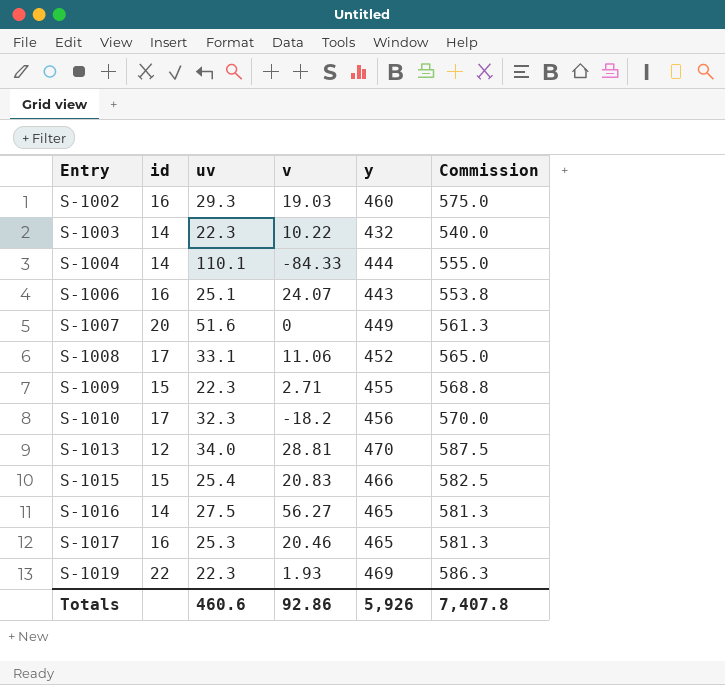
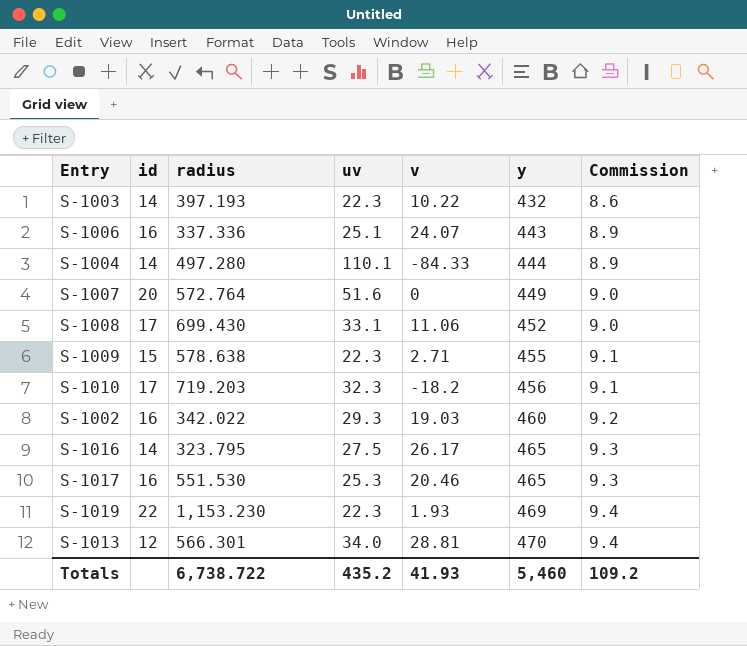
row order: Entry ascending -> y ascending
column radius | position: none -> 3
column Commission | formula: [y] * 1.25 -> [y] * 0.02
row S-1015: 15 | 25.4 | 20.83 | 466 | 582.5 -> none
S-1016 | v: 56.27 -> 26.17
Totals | uv: 460.6 -> 435.2
Totals | v: 92.86 -> 41.93
Totals | y: 5,926 -> 5,460
Totals | Commission: 7,407.8 -> 109.2

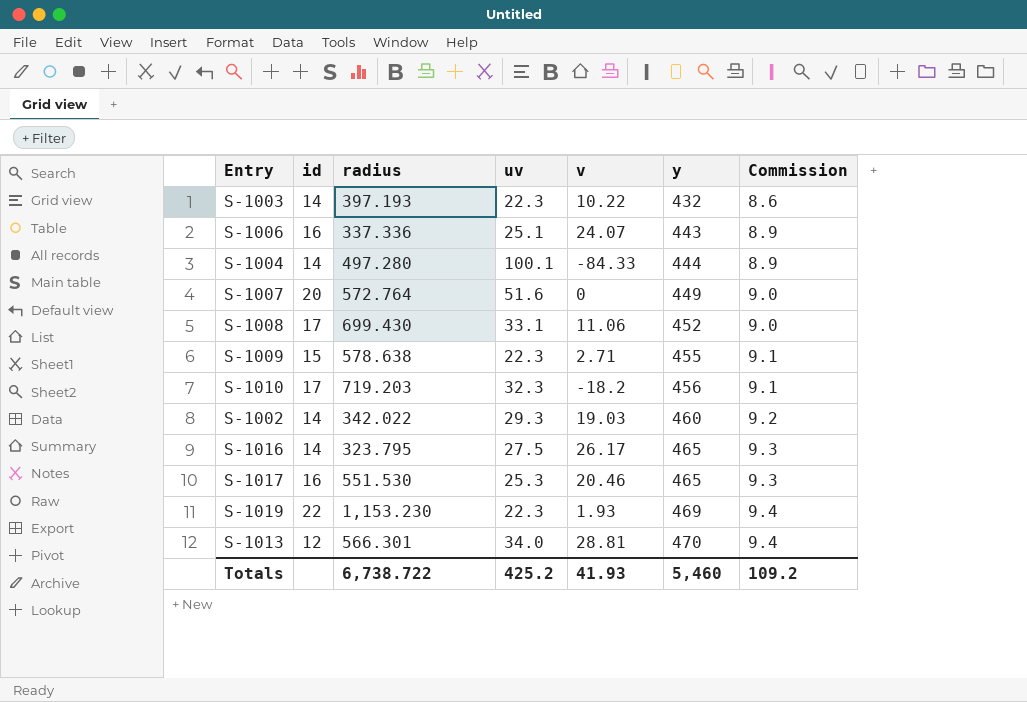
S-1004 | uv: 110.1 -> 100.1
S-1002 | id: 16 -> 14
Totals | uv: 435.2 -> 425.2

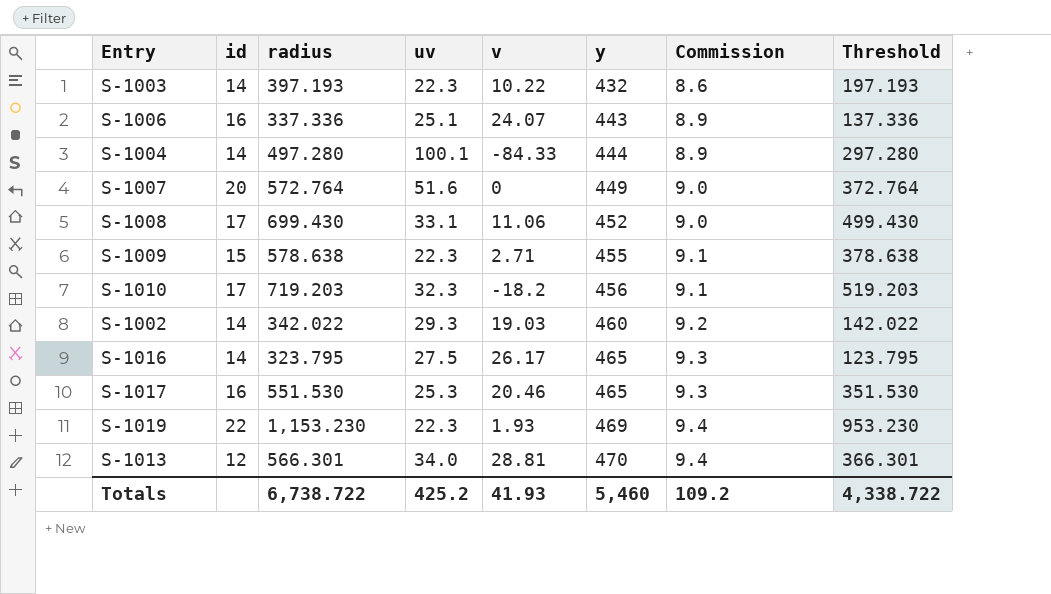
column Threshold | formula: none -> [radius] - 200

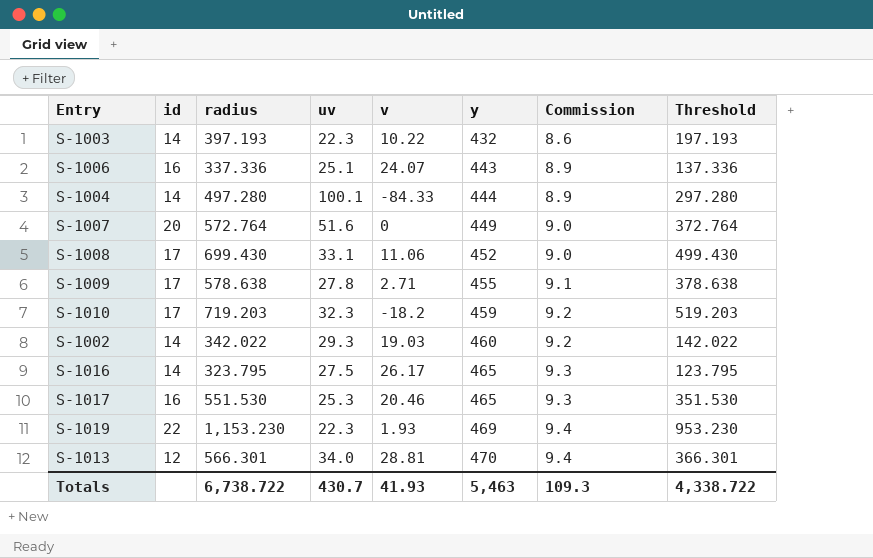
S-1009 | id: 15 -> 17
S-1009 | uv: 22.3 -> 27.8
S-1010 | y: 456 -> 459
S-1010 | Commission: 9.1 -> 9.2
Totals | uv: 425.2 -> 430.7
Totals | y: 5,460 -> 5,463
Totals | Commission: 109.2 -> 109.3

